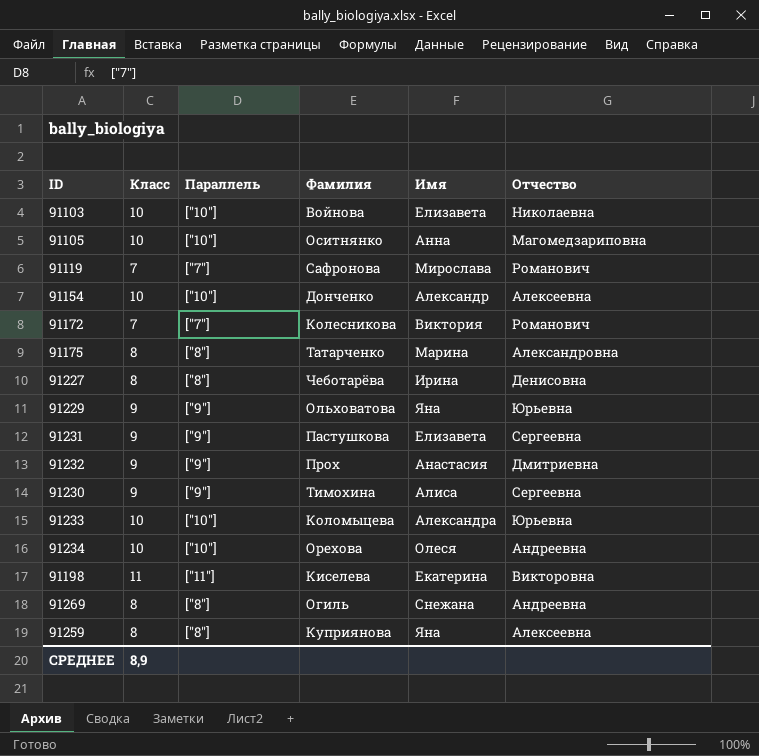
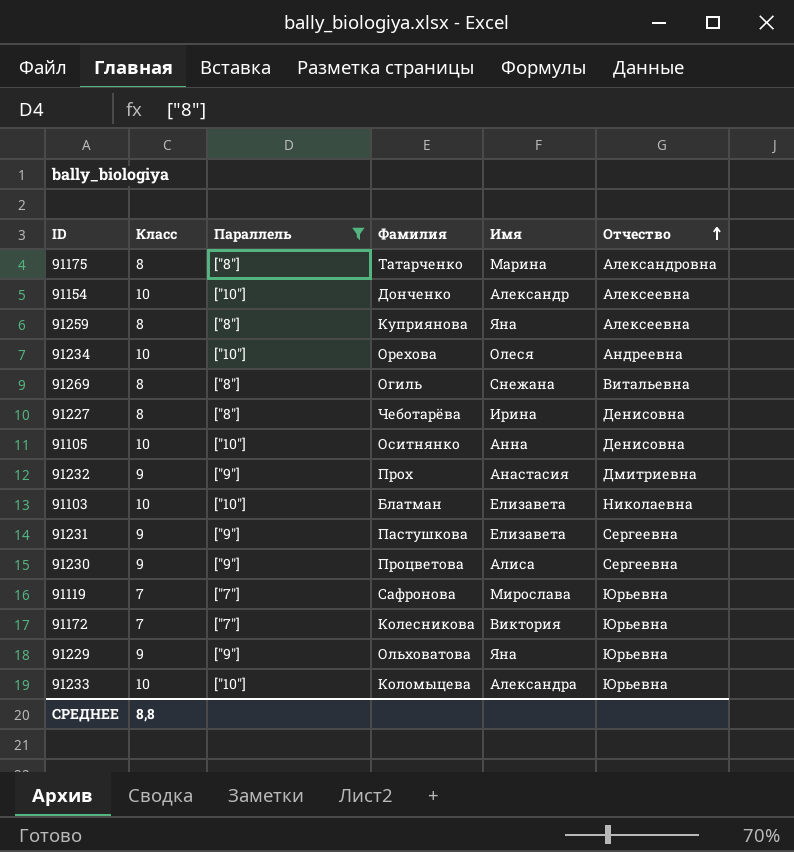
filter: none -> Параллель != ["11"]
row order: none -> Отчество ascending
91269 | Отчество: Андреевна -> Витальевна
91105 | Отчество: Магомедзариповна -> Денисовна
91103 | Фамилия: Войнова -> Блатман
91230 | Фамилия: Тимохина -> Процветова
91119 | Отчество: Романович -> Юрьевна
91172 | Отчество: Романович -> Юрьевна
СРЕДНЕЕ | Класс: 8,9 -> 8,8

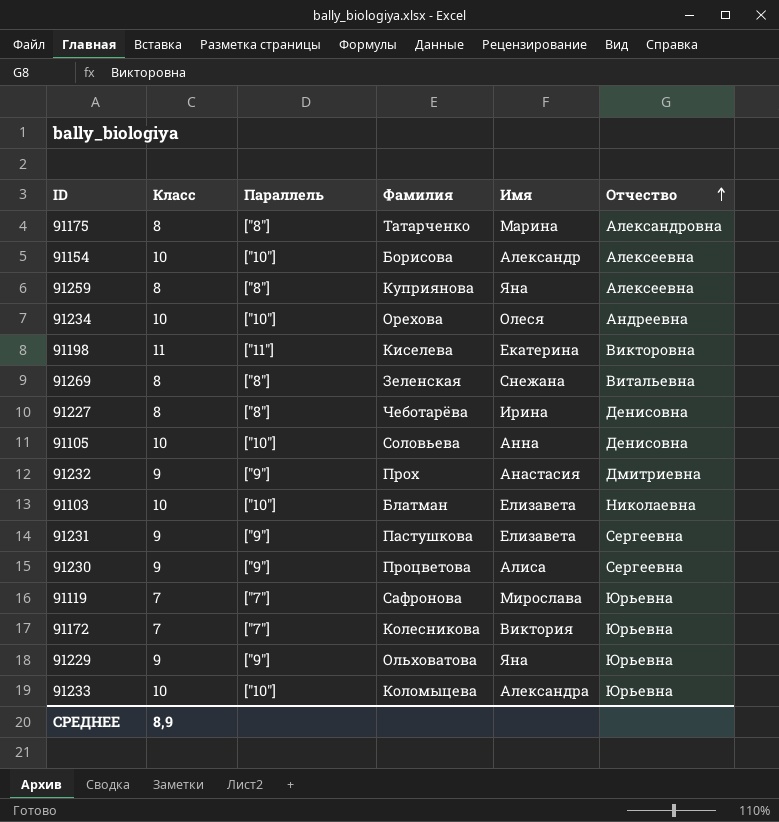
filter: Параллель != ["11"] -> none
91154 | Фамилия: Донченко -> Борисова
91269 | Фамилия: Огиль -> Зеленская
91105 | Фамилия: Оситнянко -> Соловьева
СРЕДНЕЕ | Класс: 8,8 -> 8,9

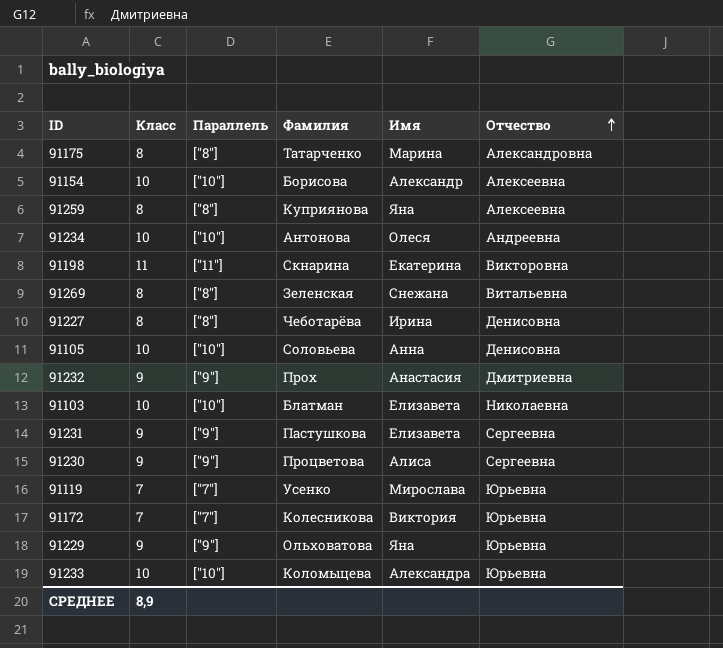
91234 | Фамилия: Орехова -> Антонова
91198 | Фамилия: Киселева -> Скнарина
91119 | Фамилия: Сафронова -> Усенко

